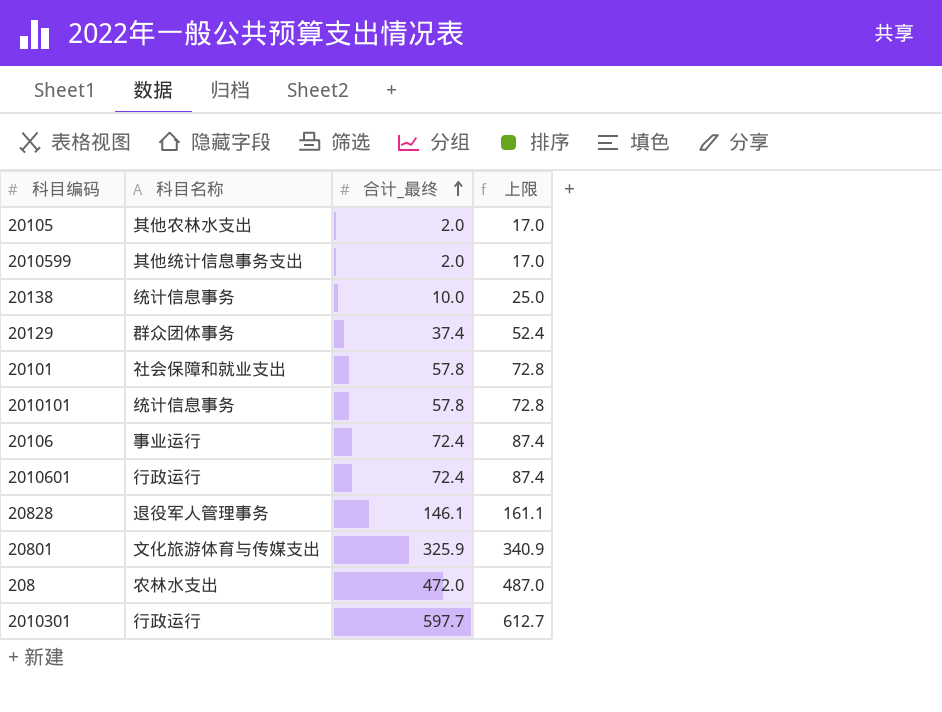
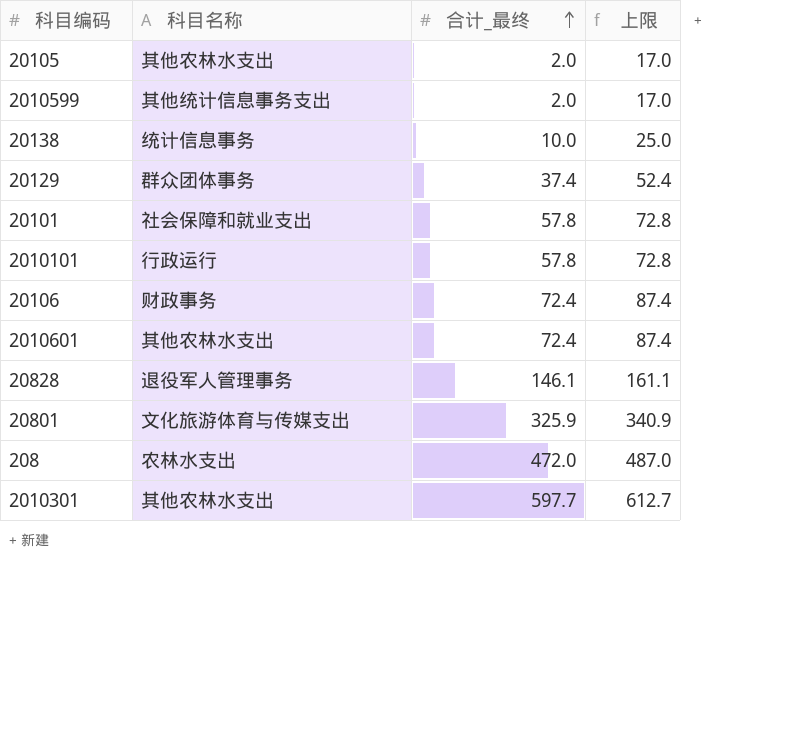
2010101 | 科目名称: 统计信息事务 -> 行政运行
20106 | 科目名称: 事业运行 -> 财政事务
2010601 | 科目名称: 行政运行 -> 其他农林水支出
2010301 | 科目名称: 行政运行 -> 其他农林水支出

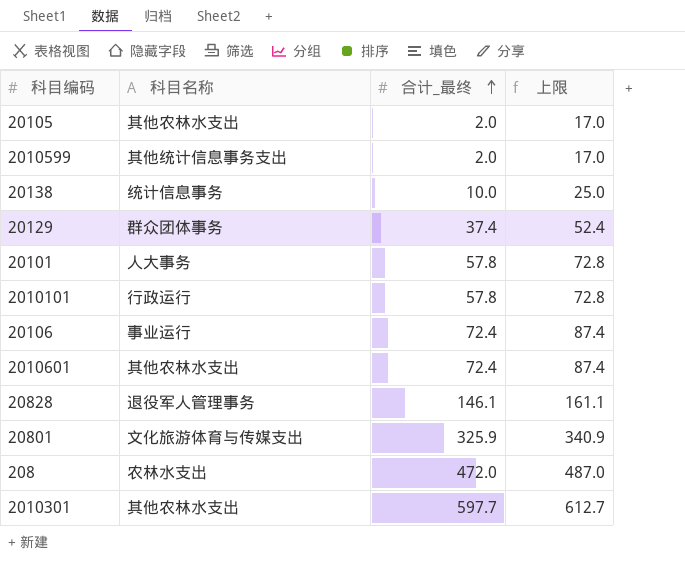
20101 | 科目名称: 社会保障和就业支出 -> 人大事务
20106 | 科目名称: 财政事务 -> 事业运行

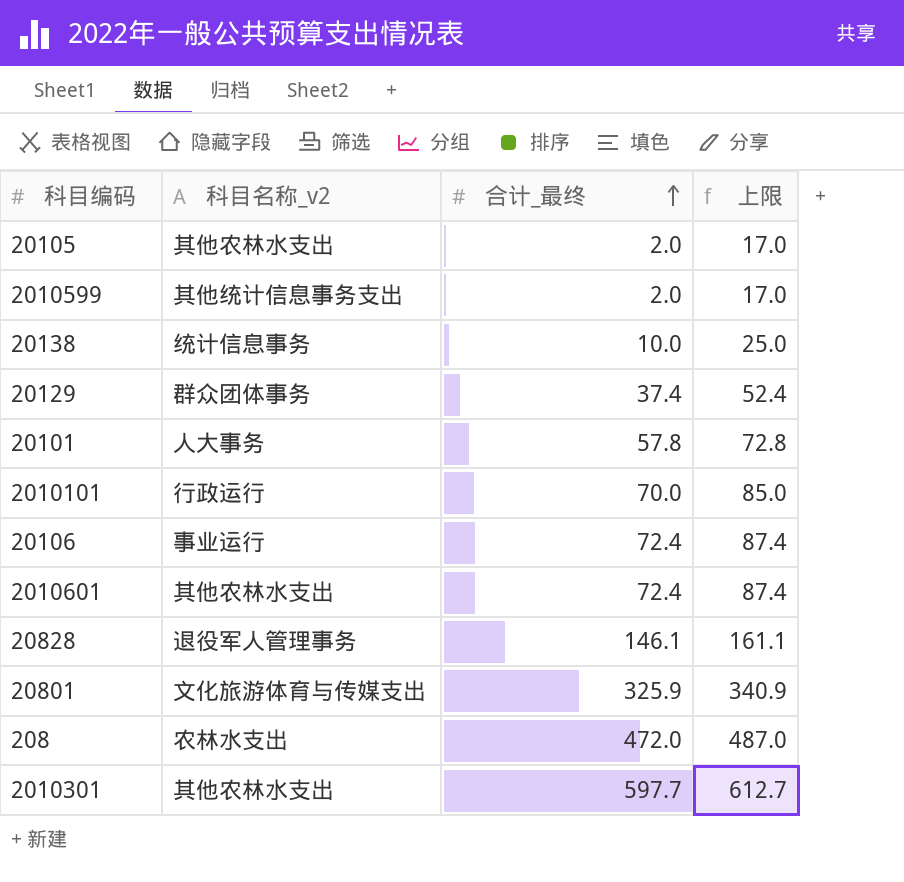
column name: 科目名称 -> 科目名称_v2
2010101 | 合计_最终: 57.8 -> 70.0
2010101 | 上限: 72.8 -> 85.0

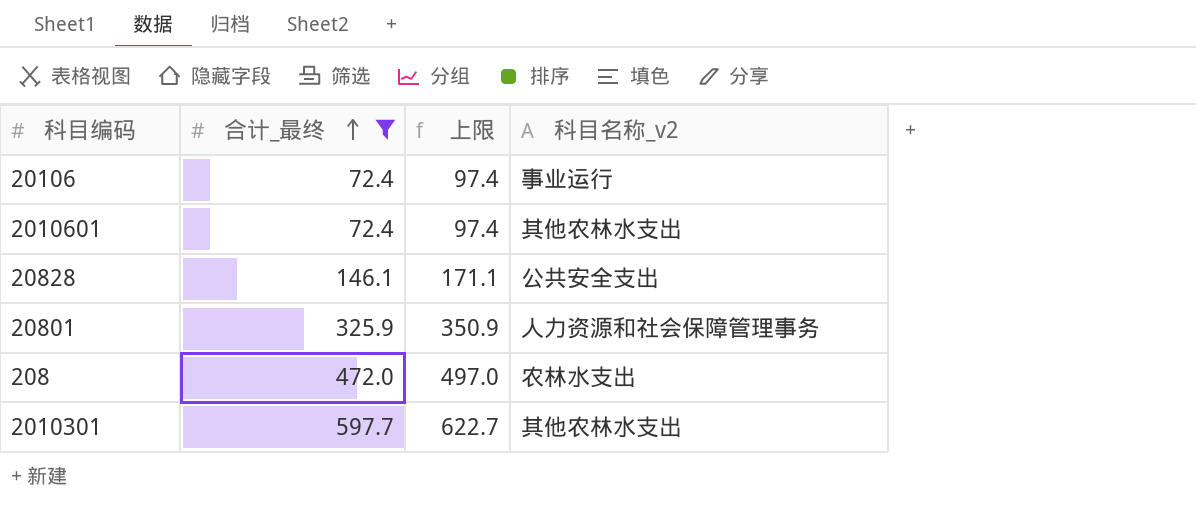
filter: none -> 合计_最终 >= 72.4
column 上限 | formula: [合计_最终] + 15 -> [合计_最终] + 25
column 科目名称_v2 | position: 2 -> 4
20828 | 科目名称_v2: 退役军人管理事务 -> 公共安全支出
20801 | 科目名称_v2: 文化旅游体育与传媒支出 -> 人力资源和社会保障管理事务

